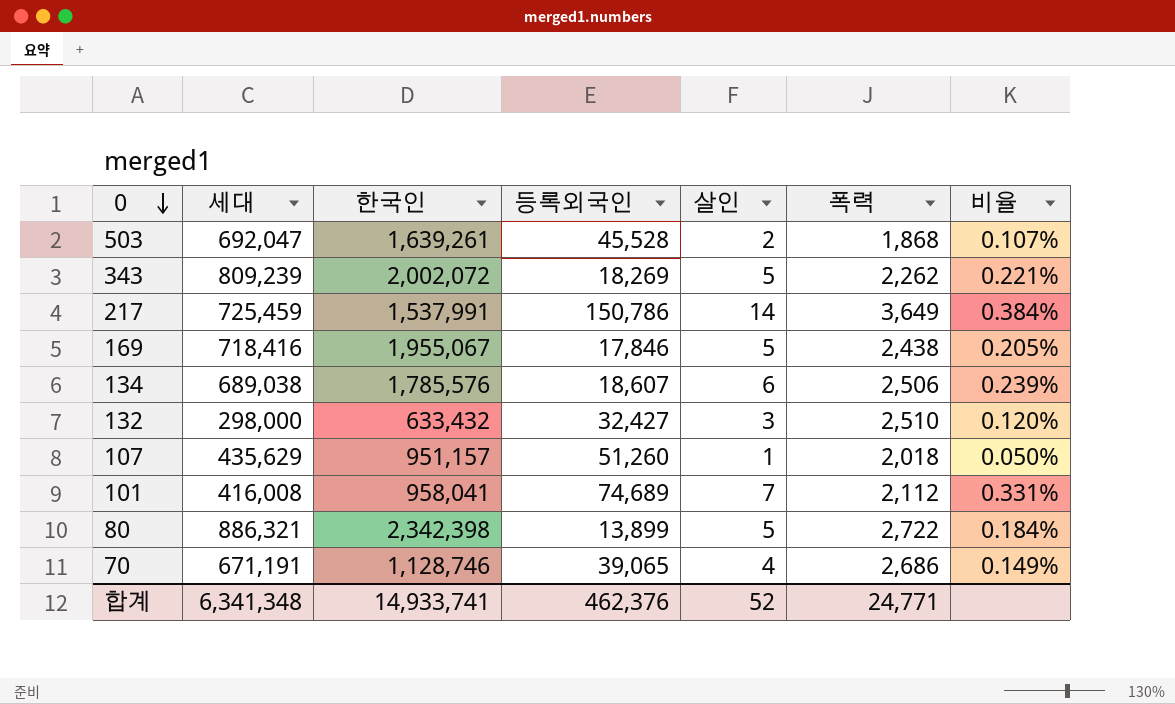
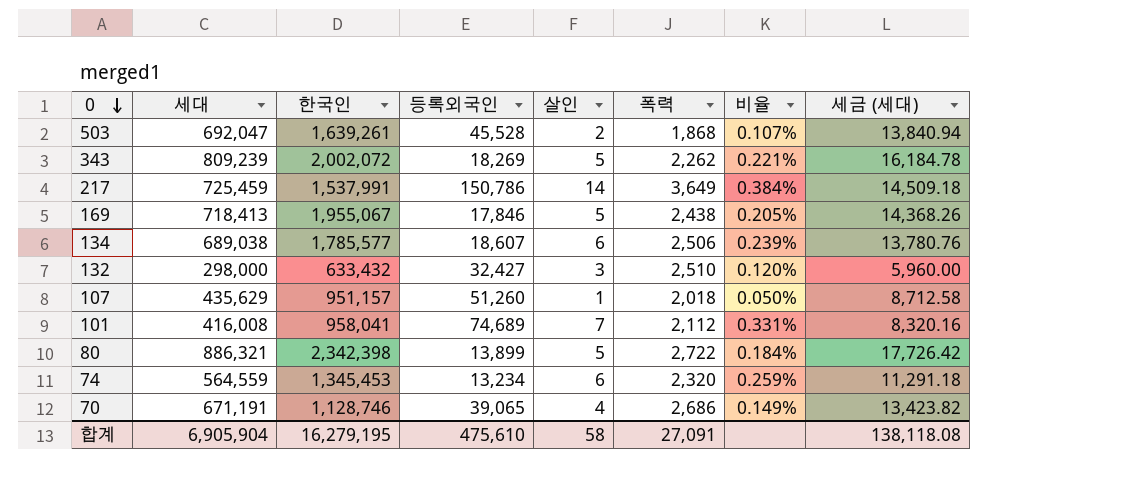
column 세금 (세대) | formula: none -> [세대] * 0.02
169 | 세대: 718,416 -> 718,413
134 | 한국인: 1,785,576 -> 1,785,577
row 74: none -> 564,559 | 1,345,453 | 13,234 | 6 | 2,320 | 0.259% | 11,291.18
합계 | 세대: 6,341,348 -> 6,905,904
합계 | 한국인: 14,933,741 -> 16,279,195
합계 | 등록외국인: 462,376 -> 475,610
합계 | 살인: 52 -> 58
합계 | 폭력: 24,771 -> 27,091

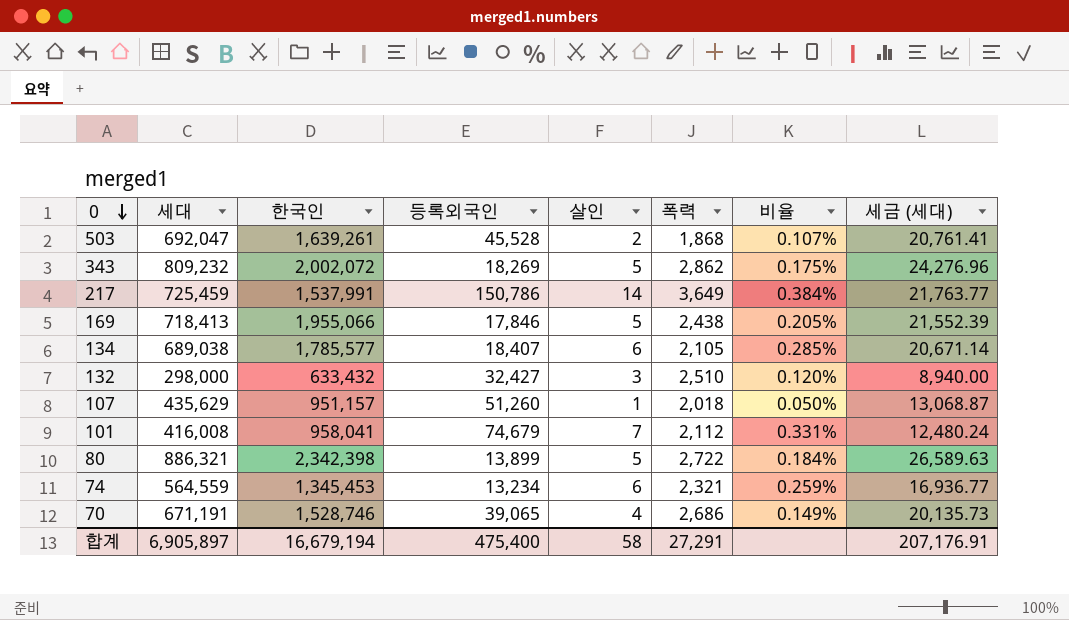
column 세금 (세대) | formula: [세대] * 0.02 -> [세대] * 0.03
343 | 세대: 809,239 -> 809,232
343 | 폭력: 2,262 -> 2,862
343 | 비율: 0.221% -> 0.175%
169 | 한국인: 1,955,067 -> 1,955,066
134 | 등록외국인: 18,607 -> 18,407
134 | 폭력: 2,506 -> 2,105
134 | 비율: 0.239% -> 0.285%
101 | 등록외국인: 74,689 -> 74,679
74 | 폭력: 2,320 -> 2,321
70 | 한국인: 1,128,746 -> 1,528,746
합계 | 세대: 6,905,904 -> 6,905,897
합계 | 한국인: 16,279,195 -> 16,679,194
합계 | 등록외국인: 475,610 -> 475,400
합계 | 폭력: 27,091 -> 27,291
합계 | 세금 (세대): 138,118.08 -> 207,176.91

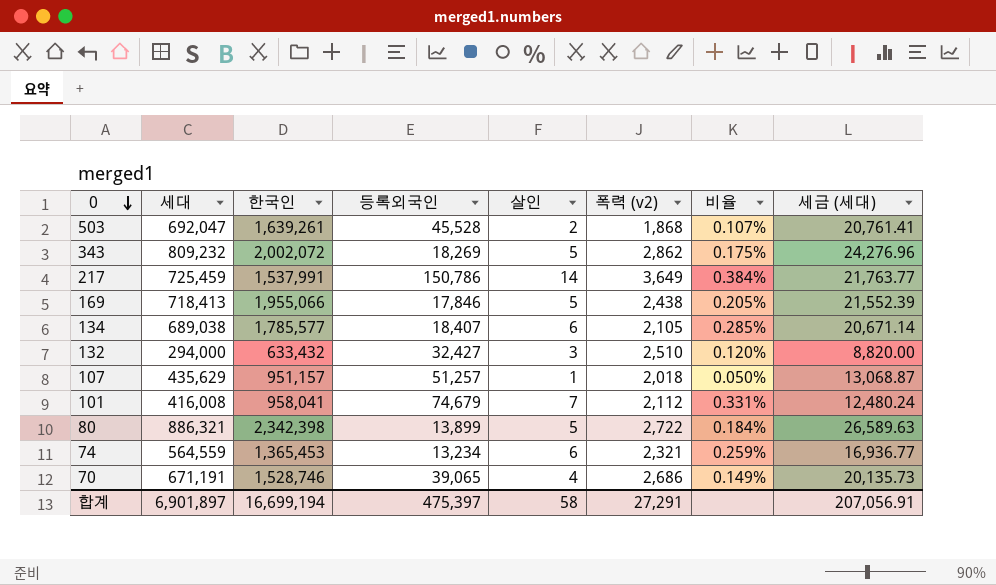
column name: 폭력 -> 폭력 (v2)
132 | 세대: 298,000 -> 294,000
132 | 세금 (세대): 8,940.00 -> 8,820.00
107 | 등록외국인: 51,260 -> 51,257
74 | 한국인: 1,345,453 -> 1,365,453
합계 | 세대: 6,905,897 -> 6,901,897
합계 | 한국인: 16,679,194 -> 16,699,194
합계 | 등록외국인: 475,400 -> 475,397
합계 | 세금 (세대): 207,176.91 -> 207,056.91

